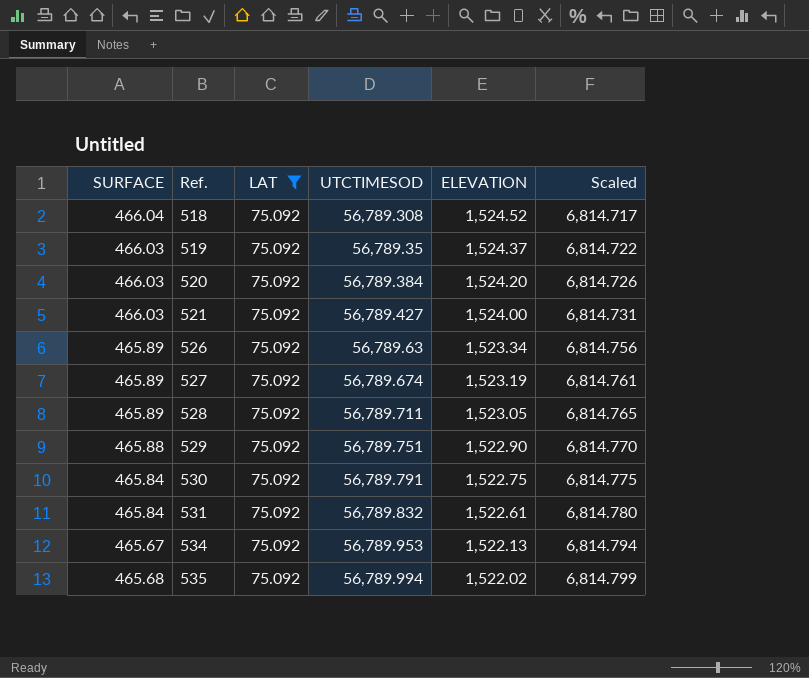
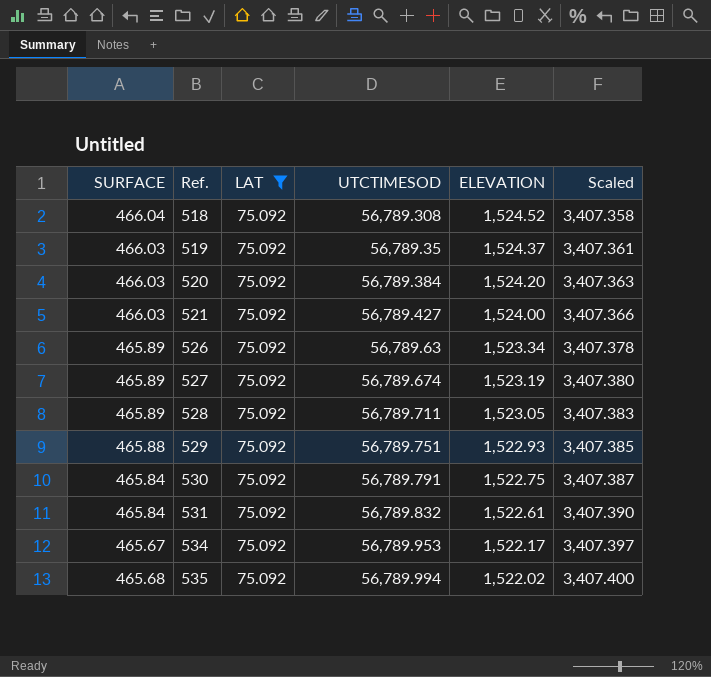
column Scaled | formula: [UTCTIMESOD] * 0.12 -> [UTCTIMESOD] * 0.06
529 | ELEVATION: 1,522.90 -> 1,522.93
534 | ELEVATION: 1,522.13 -> 1,522.17

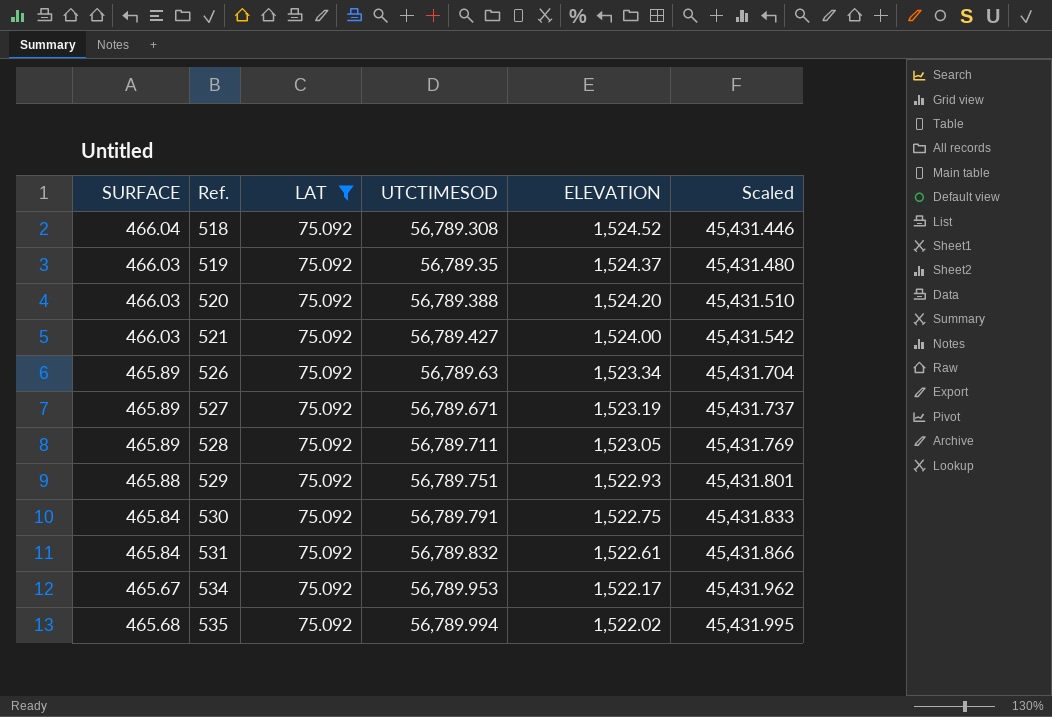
column Scaled | formula: [UTCTIMESOD] * 0.06 -> [UTCTIMESOD] * 0.8
520 | UTCTIMESOD: 56,789.384 -> 56,789.388
527 | UTCTIMESOD: 56,789.674 -> 56,789.671

